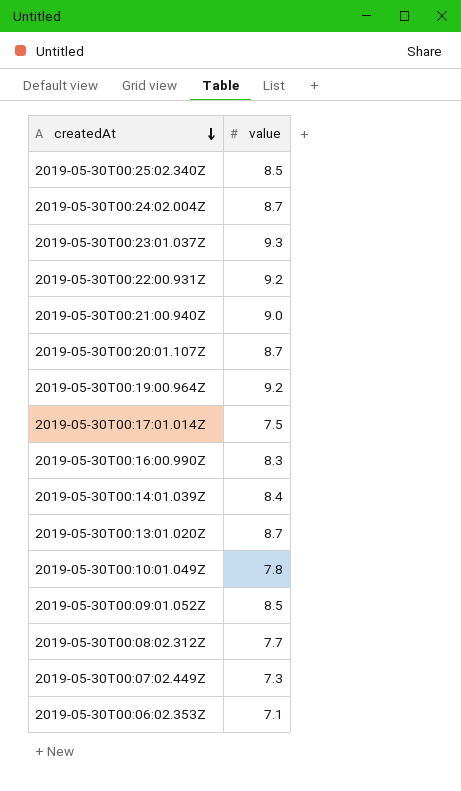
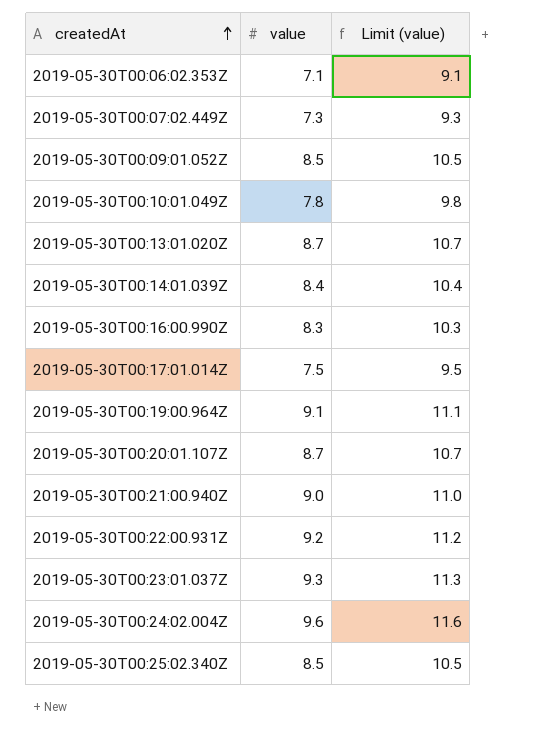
row order: createdAt descending -> createdAt ascending
column Limit (value) | formula: none -> [value] + 2
row 2019-05-30T00:08:02.312Z: 7.7 -> none
2019-05-30T00:19:00.964Z | value: 9.2 -> 9.1
2019-05-30T00:24:02.004Z | value: 8.7 -> 9.6

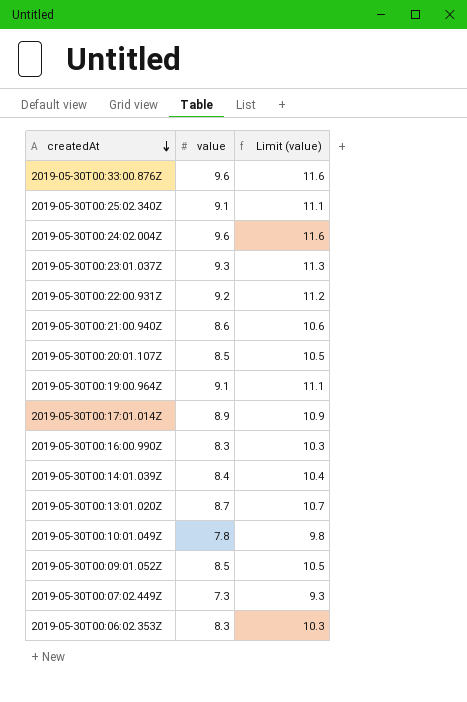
row order: createdAt ascending -> createdAt descending
row 2019-05-30T00:33:00.876Z: none -> 9.6 | 11.6
2019-05-30T00:25:02.340Z | value: 8.5 -> 9.1
2019-05-30T00:25:02.340Z | Limit (value): 10.5 -> 11.1
2019-05-30T00:21:00.940Z | value: 9.0 -> 8.6
2019-05-30T00:21:00.940Z | Limit (value): 11.0 -> 10.6
2019-05-30T00:20:01.107Z | value: 8.7 -> 8.5
2019-05-30T00:20:01.107Z | Limit (value): 10.7 -> 10.5
2019-05-30T00:17:01.014Z | value: 7.5 -> 8.9
2019-05-30T00:17:01.014Z | Limit (value): 9.5 -> 10.9
2019-05-30T00:06:02.353Z | value: 7.1 -> 8.3
2019-05-30T00:06:02.353Z | Limit (value): 9.1 -> 10.3

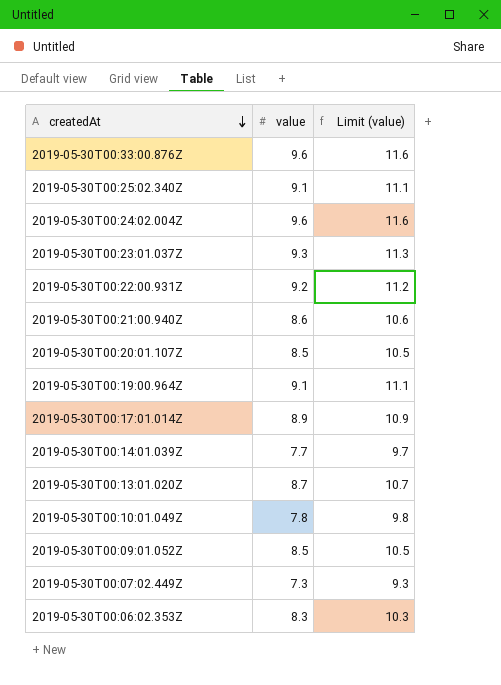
row 2019-05-30T00:16:00.990Z: 8.3 | 10.3 -> none
2019-05-30T00:14:01.039Z | value: 8.4 -> 7.7
2019-05-30T00:14:01.039Z | Limit (value): 10.4 -> 9.7

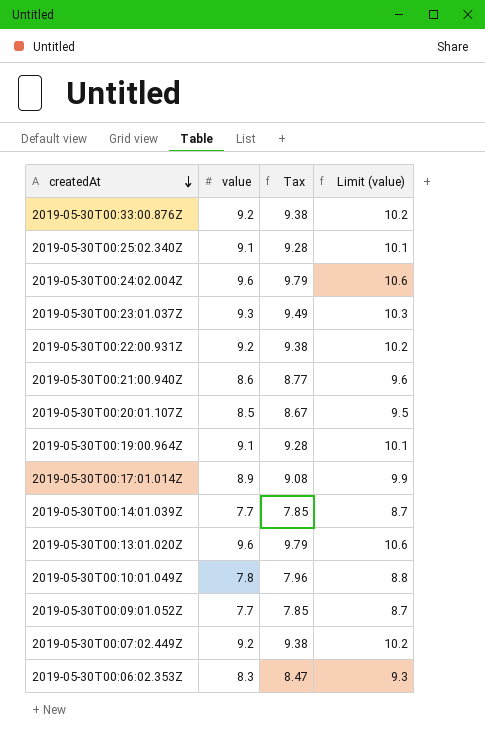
column Tax | formula: none -> [value] * 1.02
column Limit (value) | formula: [value] + 2 -> [value] + 1
2019-05-30T00:33:00.876Z | value: 9.6 -> 9.2
2019-05-30T00:13:01.020Z | value: 8.7 -> 9.6
2019-05-30T00:09:01.052Z | value: 8.5 -> 7.7
2019-05-30T00:07:02.449Z | value: 7.3 -> 9.2

